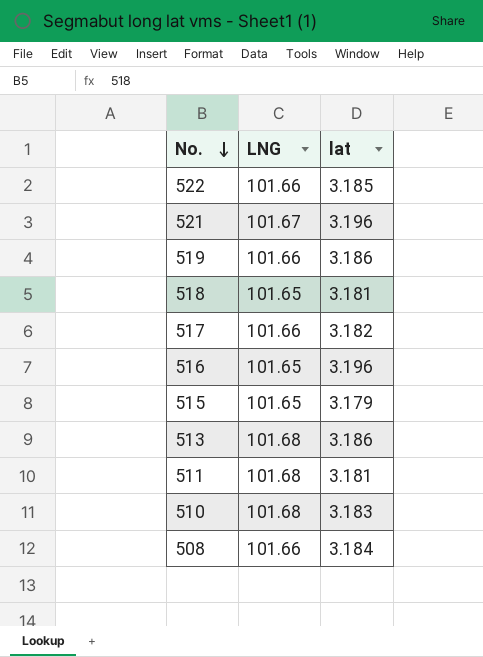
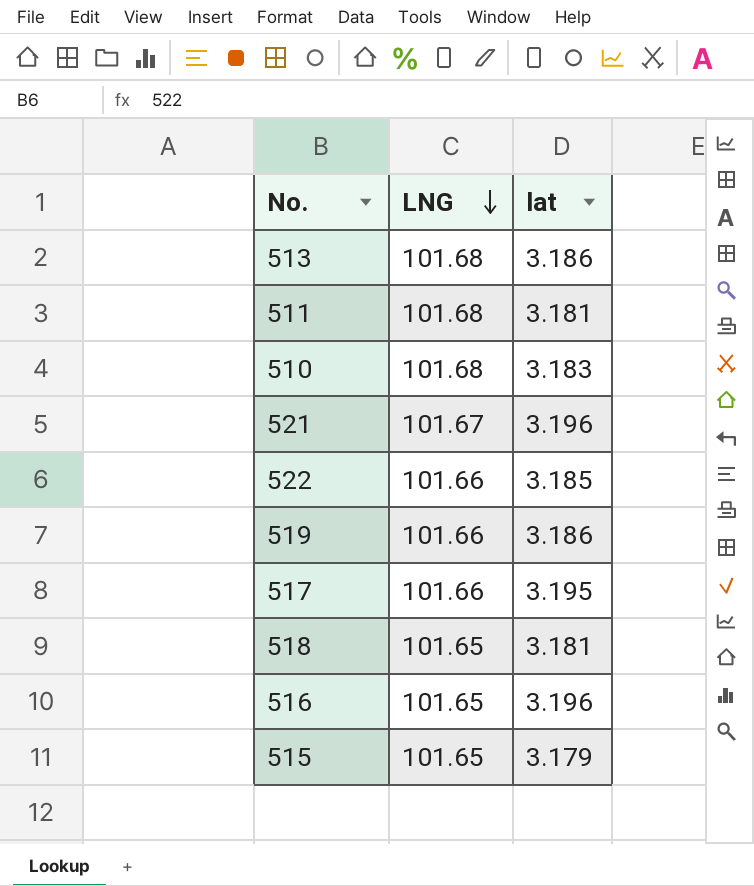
row order: No. descending -> LNG descending
row 508: 101.66 | 3.184 -> none
517 | lat: 3.182 -> 3.195

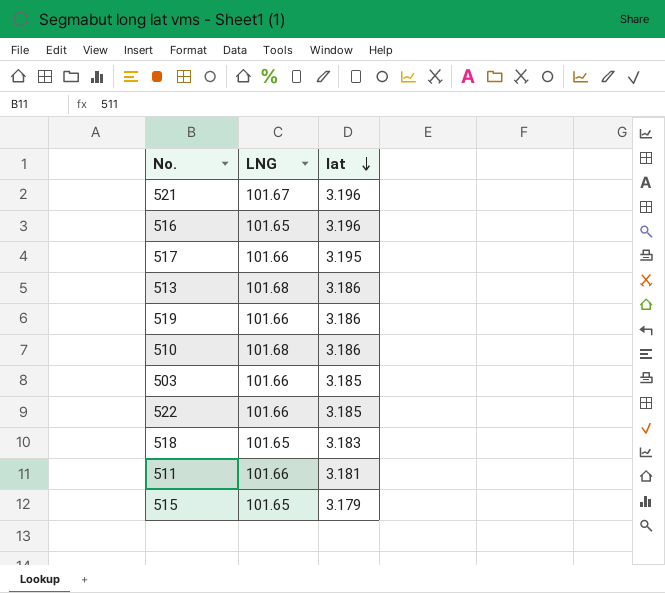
row order: LNG descending -> lat descending
510 | lat: 3.183 -> 3.186
row 503: none -> 101.66 | 3.185
518 | lat: 3.181 -> 3.183
511 | LNG: 101.68 -> 101.66

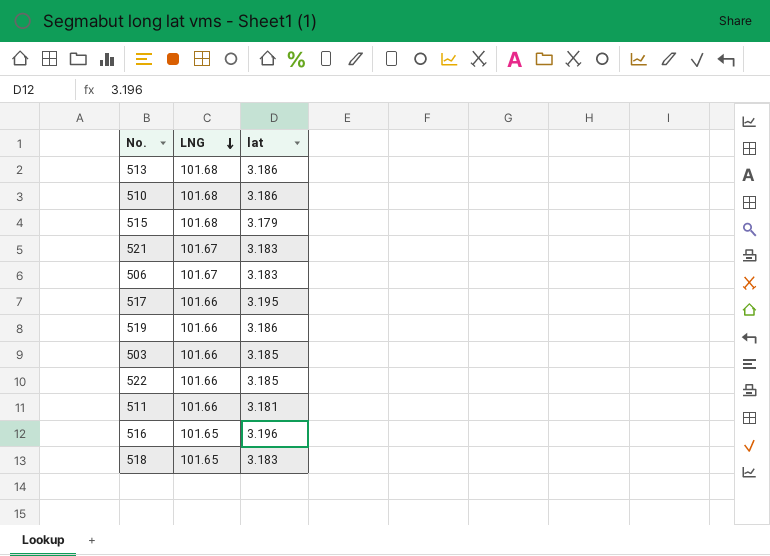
row order: lat descending -> LNG descending
515 | LNG: 101.65 -> 101.68
521 | lat: 3.196 -> 3.183
row 506: none -> 101.67 | 3.183

